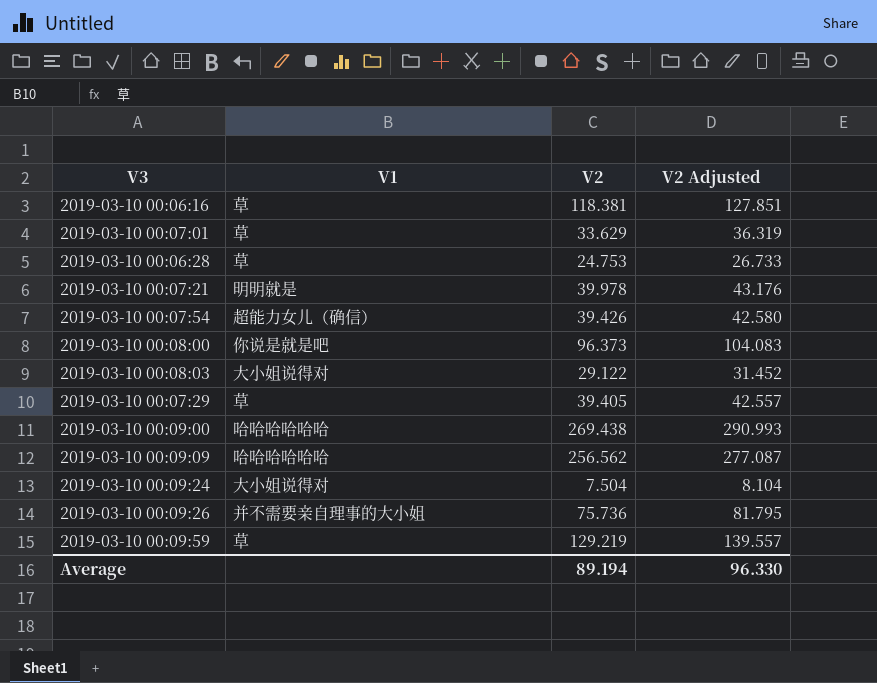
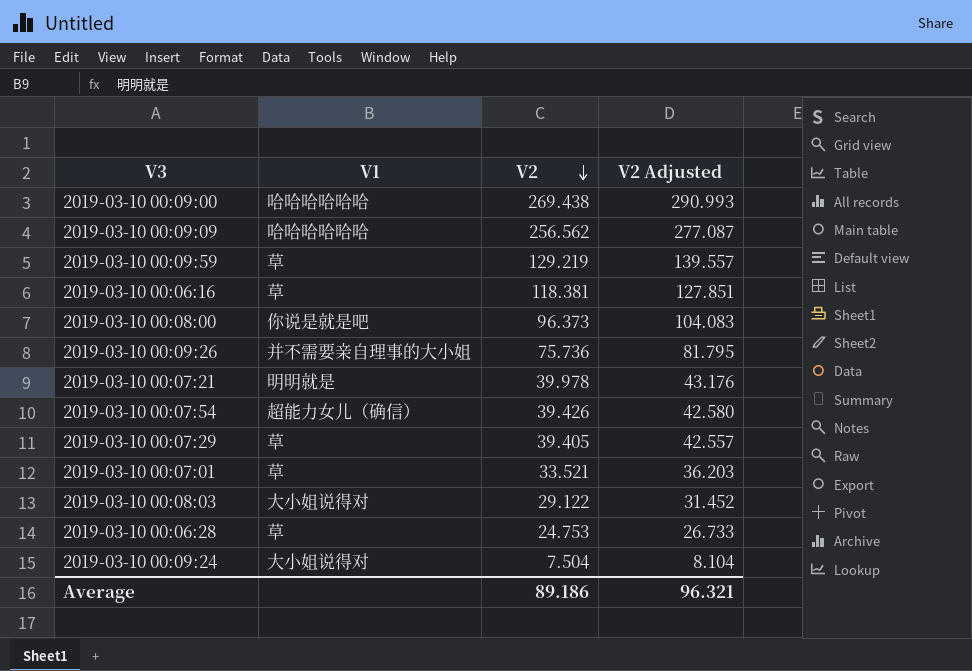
row order: none -> V2 descending
2019-03-10 00:07:01 | V2: 33.629 -> 33.521
2019-03-10 00:07:01 | V2 Adjusted: 36.319 -> 36.203
Average | V2: 89.194 -> 89.186
Average | V2 Adjusted: 96.330 -> 96.321

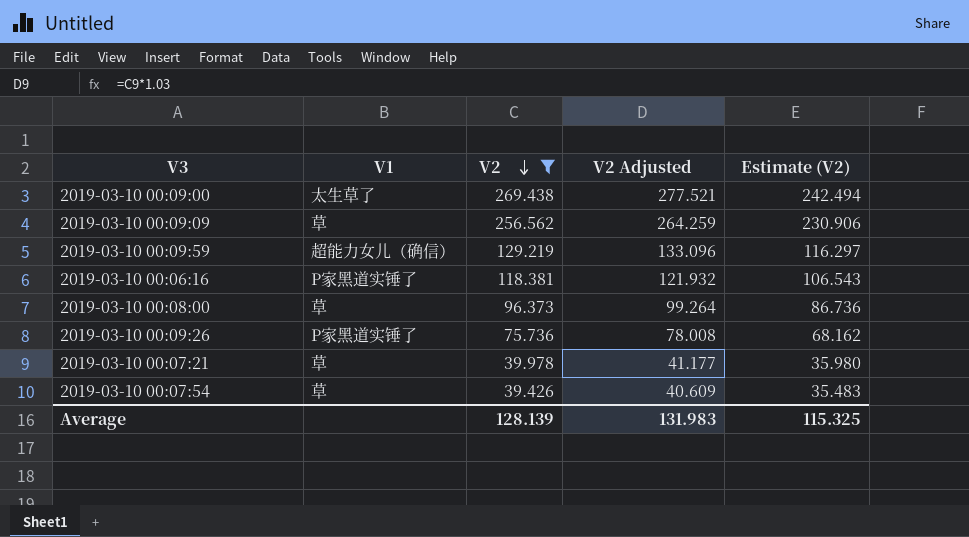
filter: none -> V2 >= 39.426
column V2 Adjusted | formula: [V2] * 1.08 -> [V2] * 1.03
column Estimate (V2) | formula: none -> [V2] * 0.9
2019-03-10 00:09:00 | V1: 哈哈哈哈哈哈 -> 太生草了
2019-03-10 00:09:09 | V1: 哈哈哈哈哈哈 -> 草
2019-03-10 00:09:59 | V1: 草 -> 超能力女儿（确信）
2019-03-10 00:06:16 | V1: 草 -> P家黑道实锤了
2019-03-10 00:08:00 | V1: 你说是就是吧 -> 草
2019-03-10 00:09:26 | V1: 并不需要亲自理事的大小姐 -> P家黑道实锤了
2019-03-10 00:07:21 | V1: 明明就是 -> 草
2019-03-10 00:07:54 | V1: 超能力女儿（确信） -> 草
Average | V2: 89.186 -> 128.139
Average | V2 Adjusted: 96.321 -> 131.983

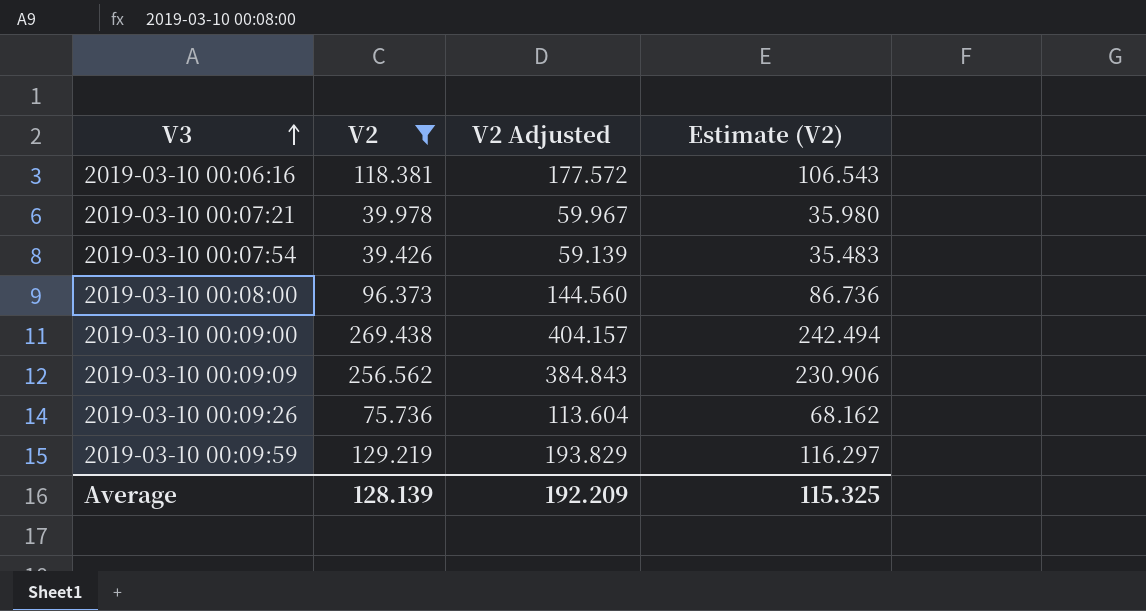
row order: V2 descending -> V3 ascending
column V1 | position: 2 -> none
column V2 Adjusted | formula: [V2] * 1.03 -> [V2] * 1.5
Average | V2 Adjusted: 131.983 -> 192.209

